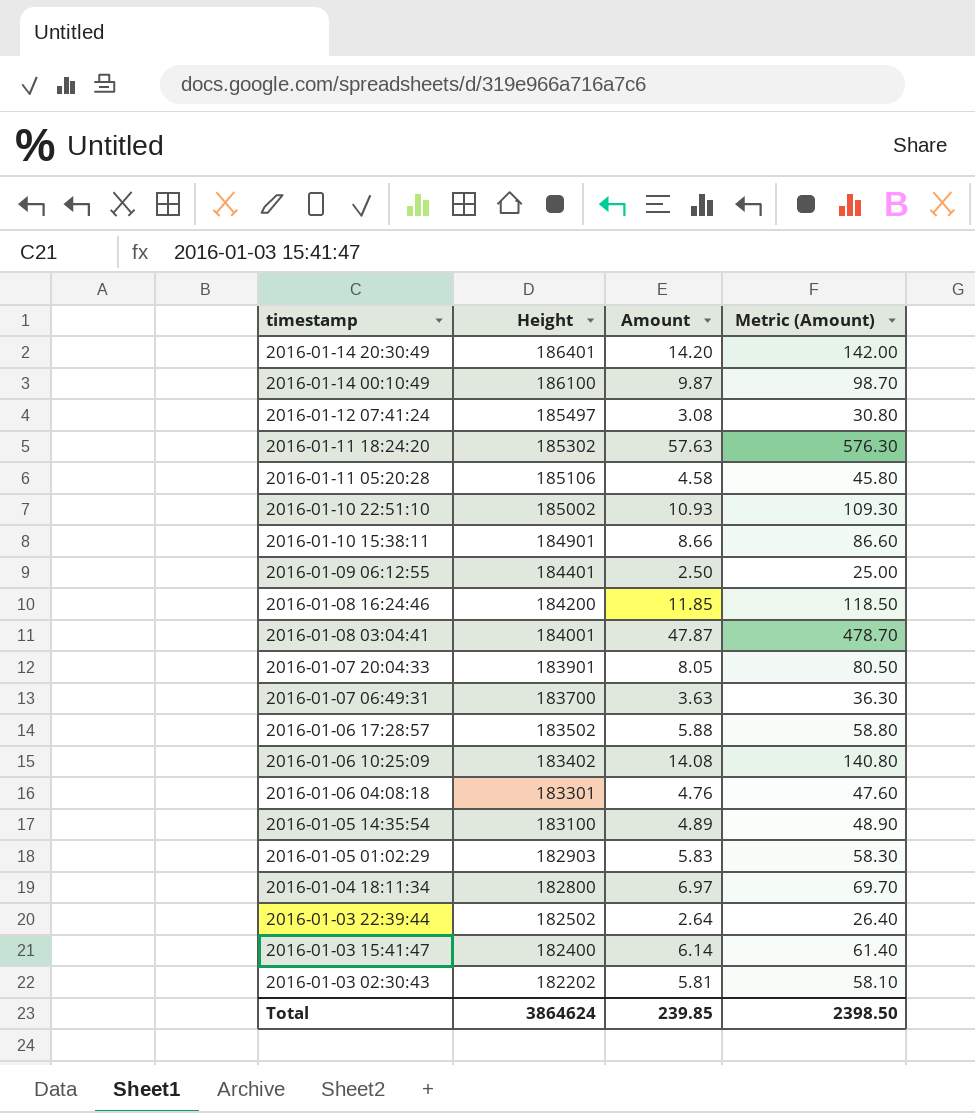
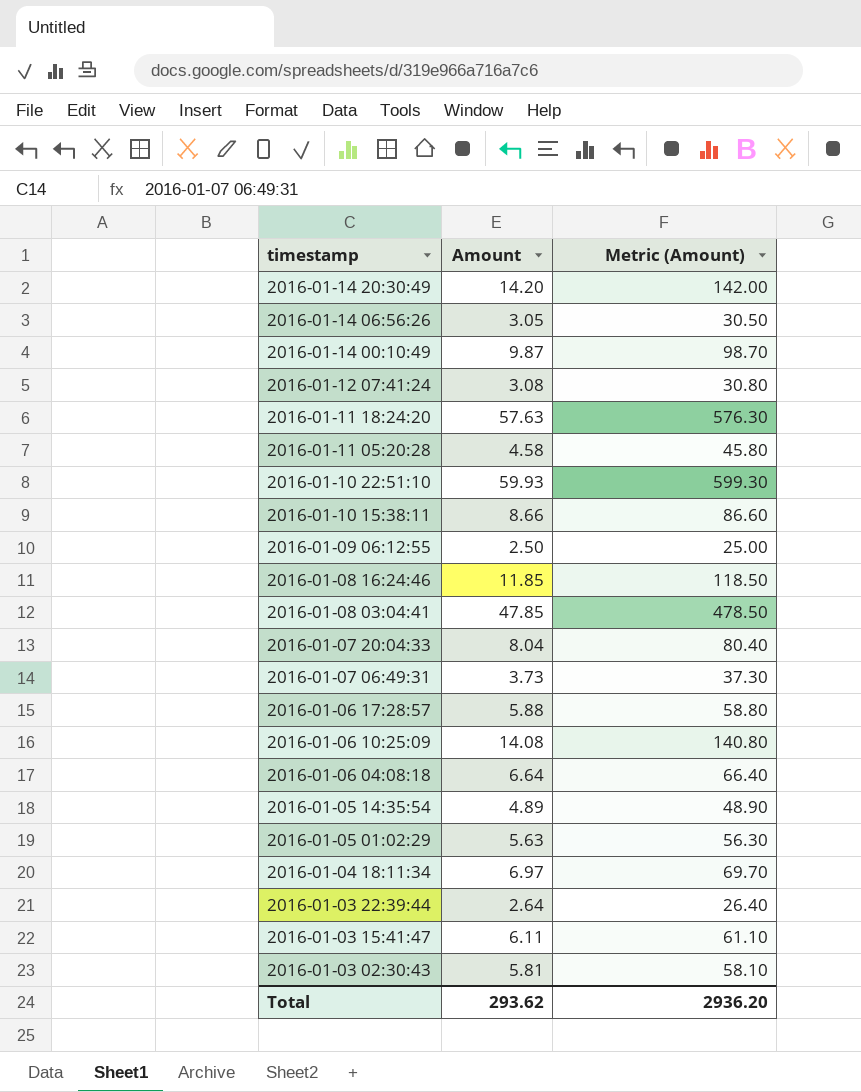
column Height | position: 2 -> none
row 2016-01-14 06:56:26: none -> 3.05 | 30.50
2016-01-10 22:51:10 | Amount: 10.93 -> 59.93
2016-01-10 22:51:10 | Metric (Amount): 109.30 -> 599.30
2016-01-08 03:04:41 | Amount: 47.87 -> 47.85
2016-01-08 03:04:41 | Metric (Amount): 478.70 -> 478.50
2016-01-07 20:04:33 | Amount: 8.05 -> 8.04
2016-01-07 20:04:33 | Metric (Amount): 80.50 -> 80.40
2016-01-07 06:49:31 | Amount: 3.63 -> 3.73
2016-01-07 06:49:31 | Metric (Amount): 36.30 -> 37.30
2016-01-06 04:08:18 | Amount: 4.76 -> 6.64
2016-01-06 04:08:18 | Metric (Amount): 47.60 -> 66.40
2016-01-05 01:02:29 | Amount: 5.83 -> 5.63
2016-01-05 01:02:29 | Metric (Amount): 58.30 -> 56.30
2016-01-03 15:41:47 | Amount: 6.14 -> 6.11
2016-01-03 15:41:47 | Metric (Amount): 61.40 -> 61.10
Total | Amount: 239.85 -> 293.62
Total | Metric (Amount): 2398.50 -> 2936.20

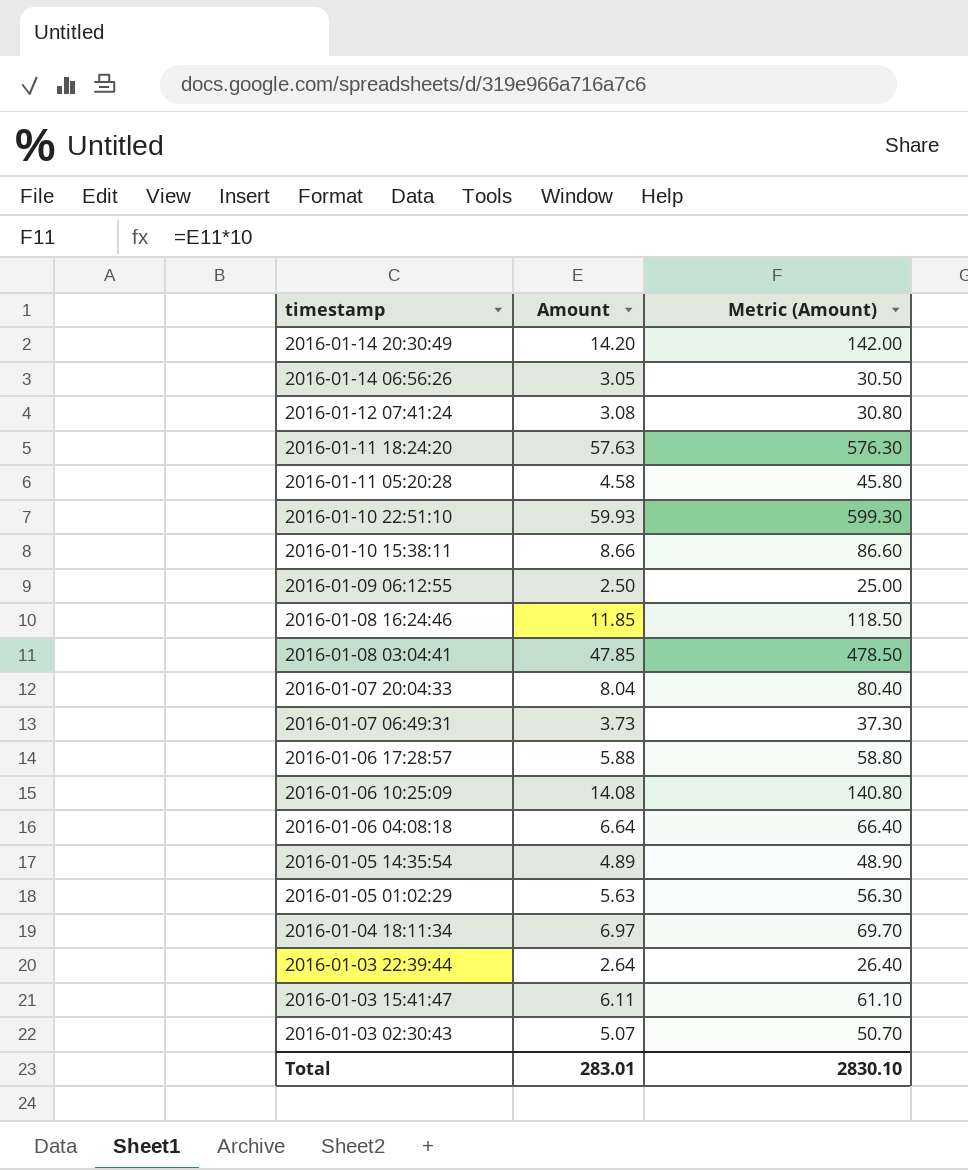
row 2016-01-14 00:10:49: 9.87 | 98.70 -> none
2016-01-03 02:30:43 | Amount: 5.81 -> 5.07
2016-01-03 02:30:43 | Metric (Amount): 58.10 -> 50.70
Total | Amount: 293.62 -> 283.01
Total | Metric (Amount): 2936.20 -> 2830.10

